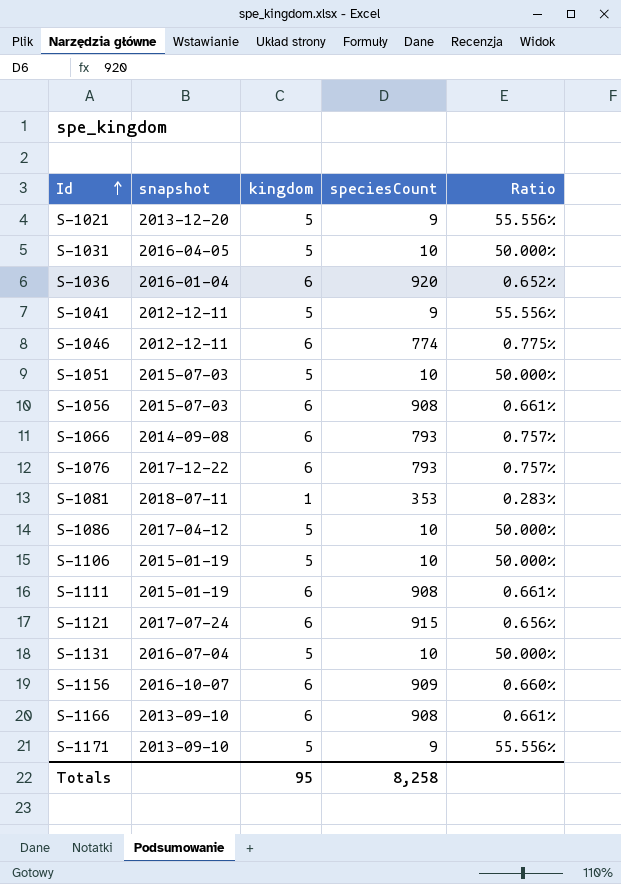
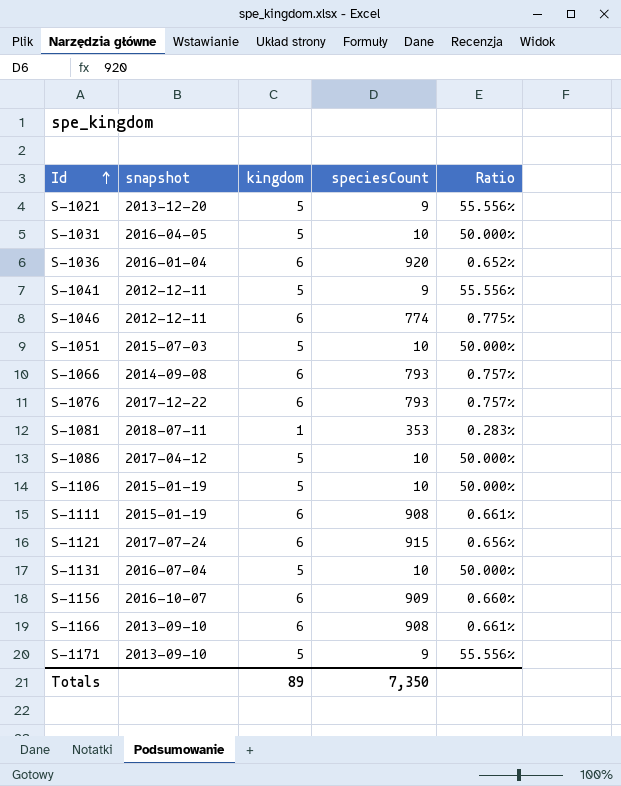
row S-1056: 2015-07-03 | 6 | 908 | 0.661% -> none
Totals | kingdom: 95 -> 89
Totals | speciesCount: 8,258 -> 7,350

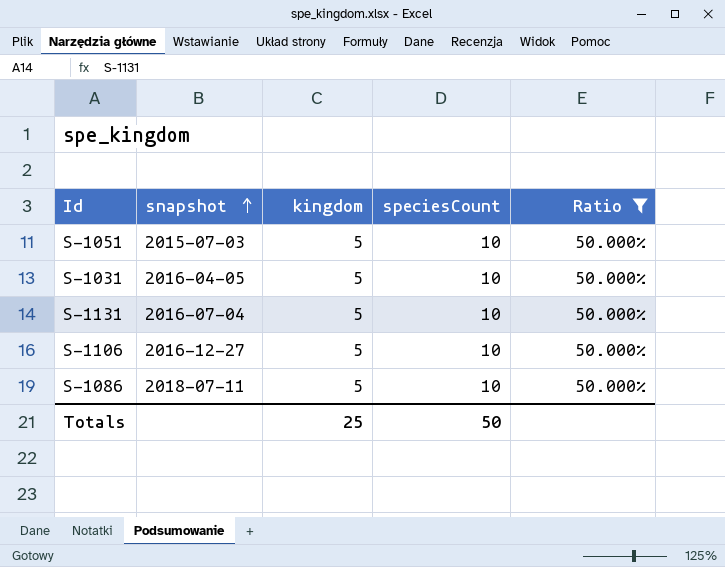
filter: none -> Ratio = 50.000%
row order: Id ascending -> snapshot ascending
S-1106 | snapshot: 2015-01-19 -> 2016-12-27
S-1086 | snapshot: 2017-04-12 -> 2018-07-11
Totals | kingdom: 89 -> 25
Totals | speciesCount: 7,350 -> 50

